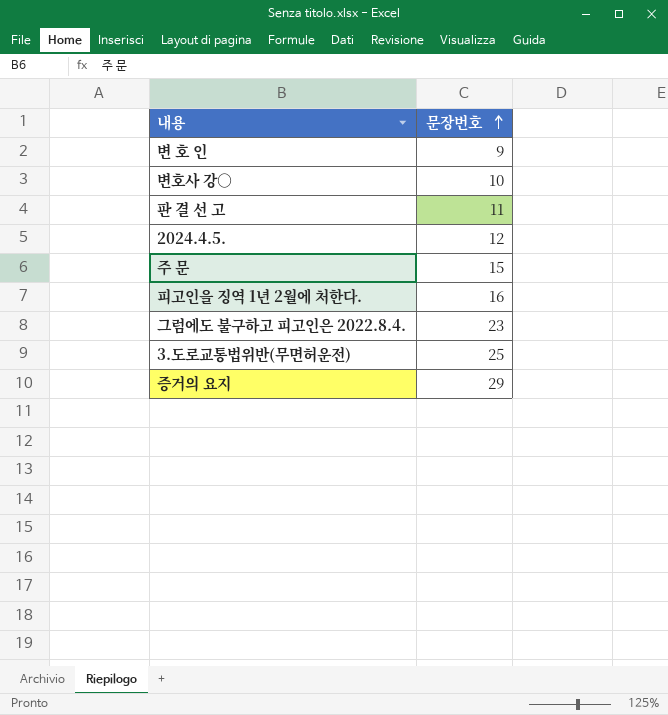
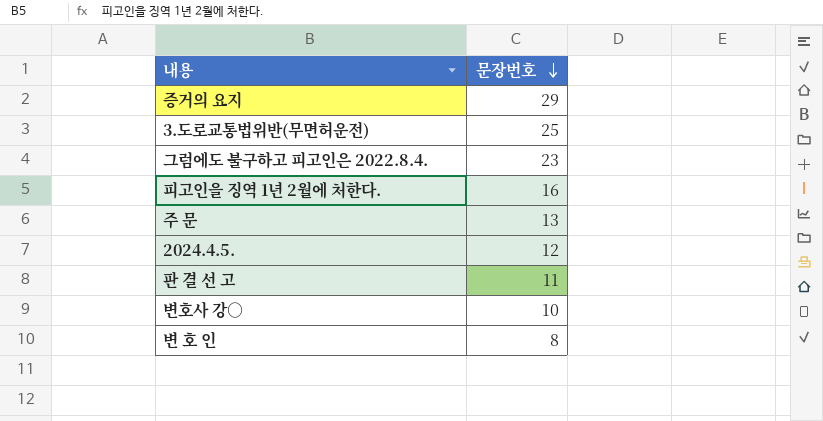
row order: 문장번호 ascending -> 문장번호 descending
주 문 | 문장번호: 15 -> 13
변 호 인 | 문장번호: 9 -> 8

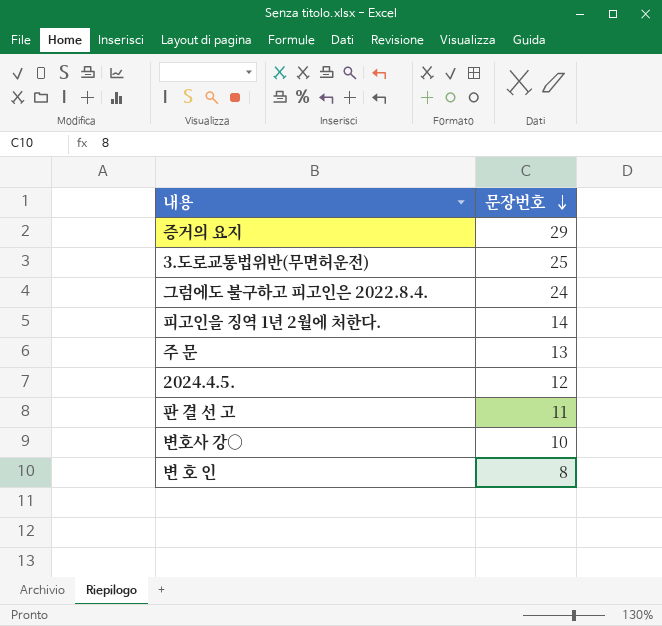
그럼에도 불구하고 피고인은 2022.8.4. | 문장번호: 23 -> 24
피고인을 징역 1년 2월에 처한다. | 문장번호: 16 -> 14

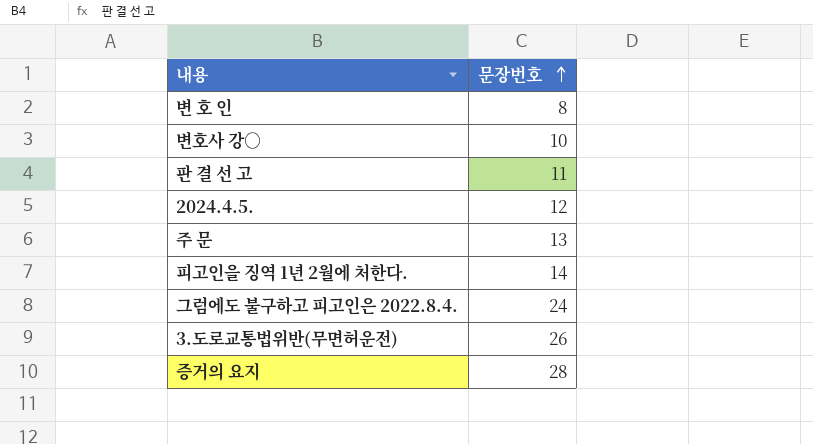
row order: 문장번호 descending -> 문장번호 ascending
3.도로교통법위반(무면허운전) | 문장번호: 25 -> 26
증거의 요지 | 문장번호: 29 -> 28

